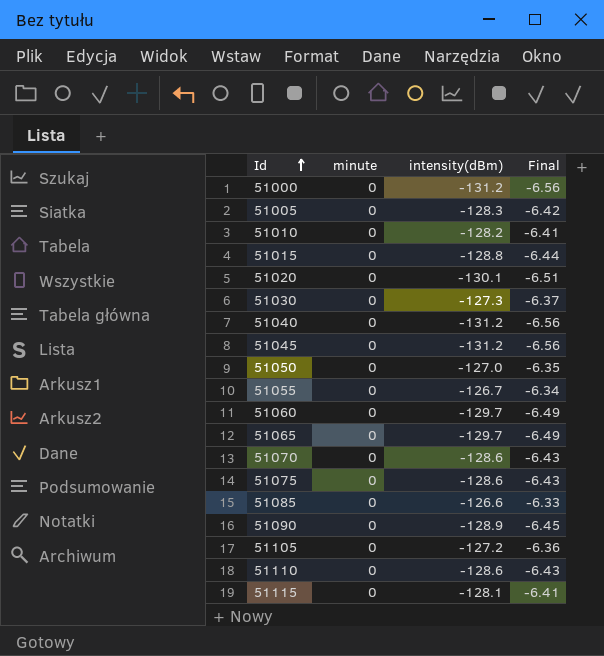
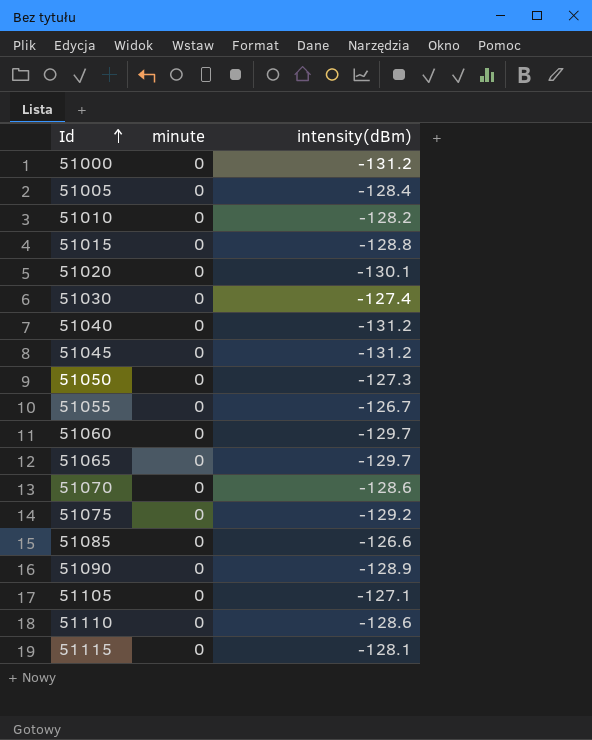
column Final | formula: [intensity(dBm)] * 0.05 -> none
51005 | intensity(dBm): -128.3 -> -128.4
51030 | intensity(dBm): -127.3 -> -127.4
51050 | intensity(dBm): -127.0 -> -127.3
51075 | intensity(dBm): -128.6 -> -129.2
51105 | intensity(dBm): -127.2 -> -127.1

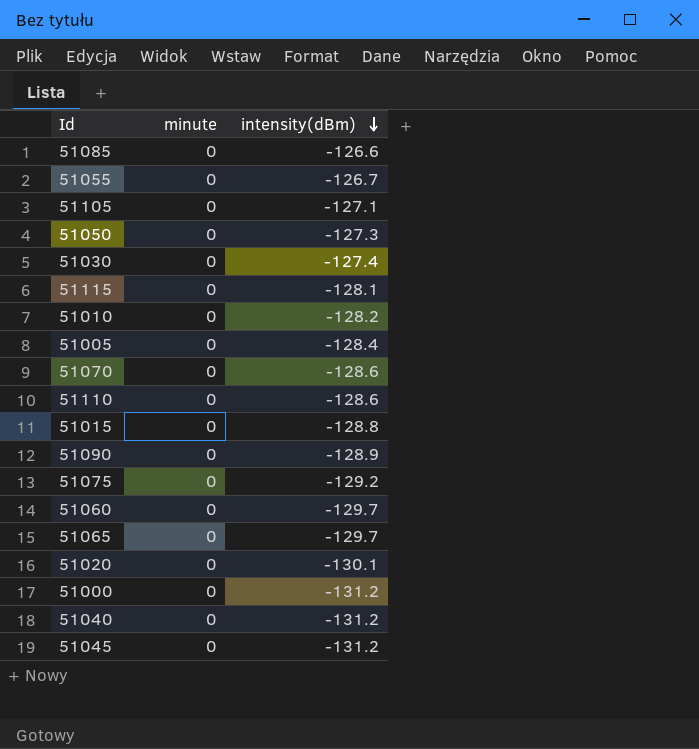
row order: Id ascending -> intensity(dBm) descending

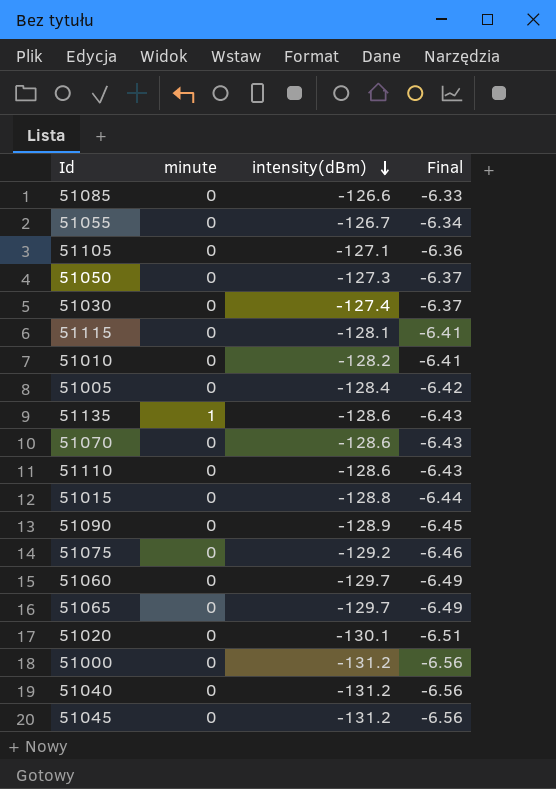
column Final | formula: none -> [intensity(dBm)] * 0.05
row 51135: none -> 1 | -128.6 | -6.43

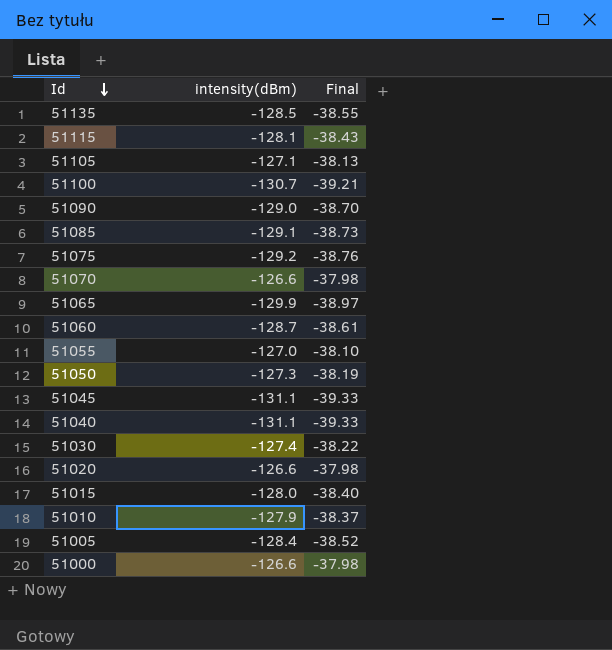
row order: intensity(dBm) descending -> Id descending
column minute | position: 2 -> none
column Final | formula: [intensity(dBm)] * 0.05 -> [intensity(dBm)] * 0.3
row 51110: 0 | -128.6 | -6.43 -> none
51135 | intensity(dBm): -128.6 -> -128.5
row 51100: none -> -130.7 | -39.21
51090 | intensity(dBm): -128.9 -> -129.0
51085 | intensity(dBm): -126.6 -> -129.1
51070 | intensity(dBm): -128.6 -> -126.6
51065 | intensity(dBm): -129.7 -> -129.9
51060 | intensity(dBm): -129.7 -> -128.7
51055 | intensity(dBm): -126.7 -> -127.0
51045 | intensity(dBm): -131.2 -> -131.1
51040 | intensity(dBm): -131.2 -> -131.1
51020 | intensity(dBm): -130.1 -> -126.6
51015 | intensity(dBm): -128.8 -> -128.0
51010 | intensity(dBm): -128.2 -> -127.9
51000 | intensity(dBm): -131.2 -> -126.6

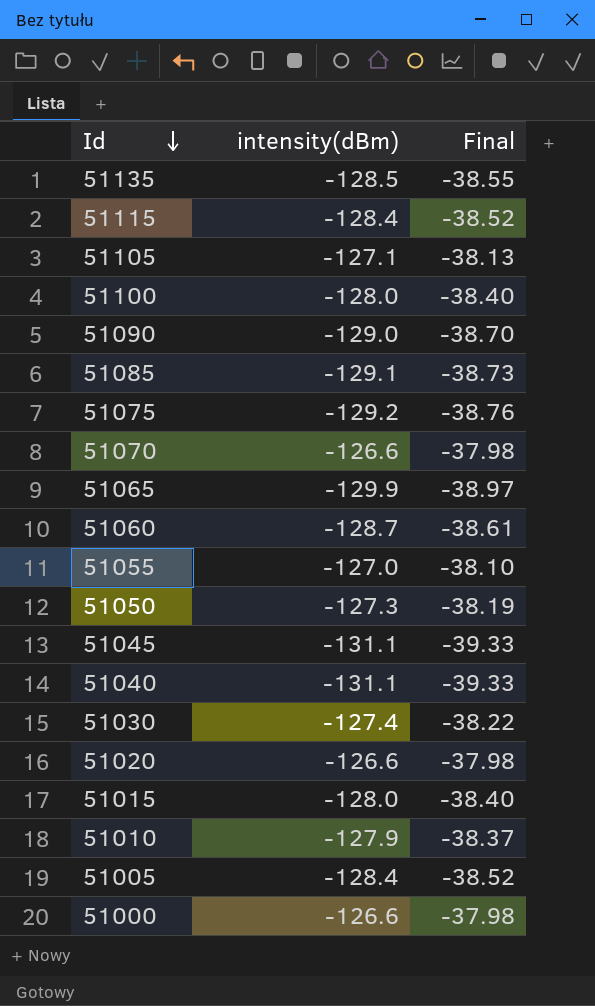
51115 | intensity(dBm): -128.1 -> -128.4
51115 | Final: -38.43 -> -38.52
51100 | intensity(dBm): -130.7 -> -128.0
51100 | Final: -39.21 -> -38.40

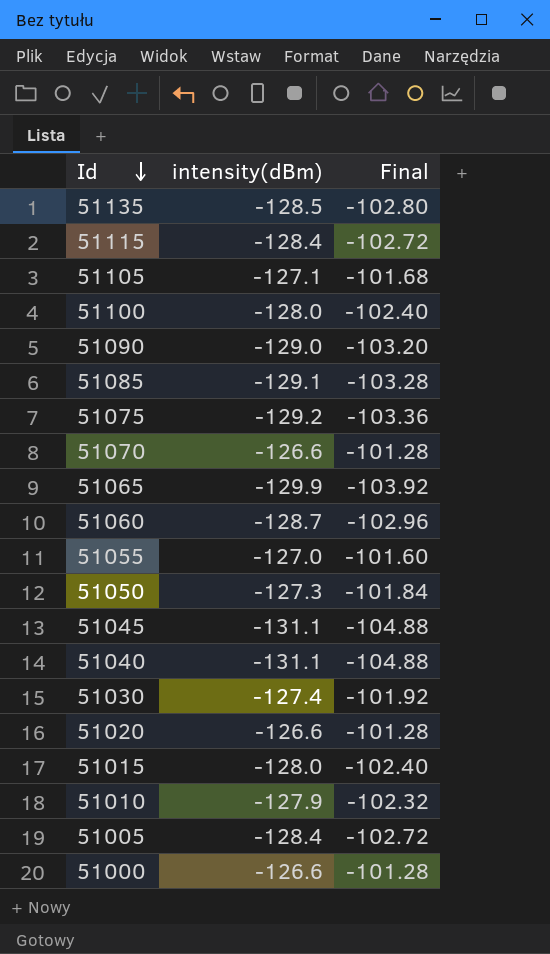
column Final | formula: [intensity(dBm)] * 0.3 -> [intensity(dBm)] * 0.8

